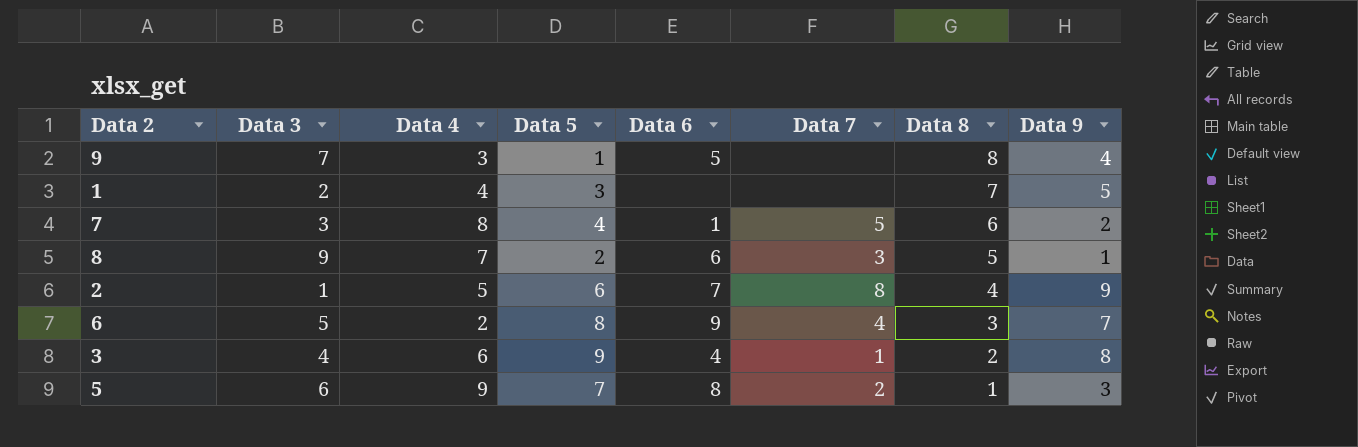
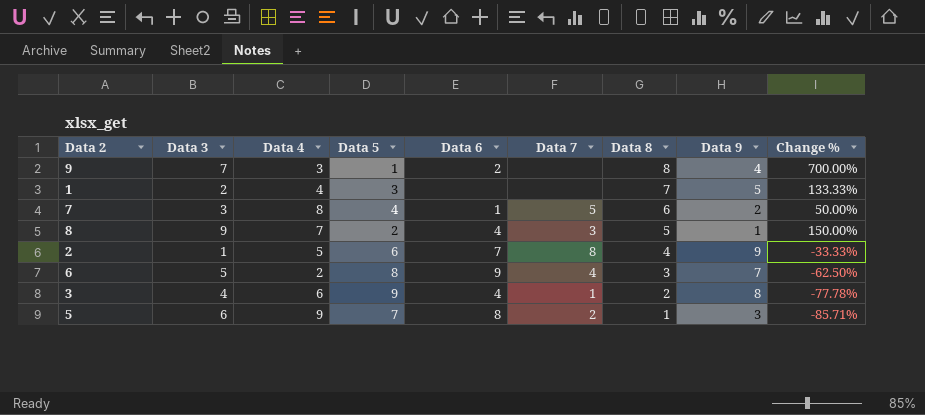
column Change % | formula: none -> ([Data 8] - [Data 5]) / [Data 5]
9 | Data 6: 5 -> 2
8 | Data 6: 6 -> 4

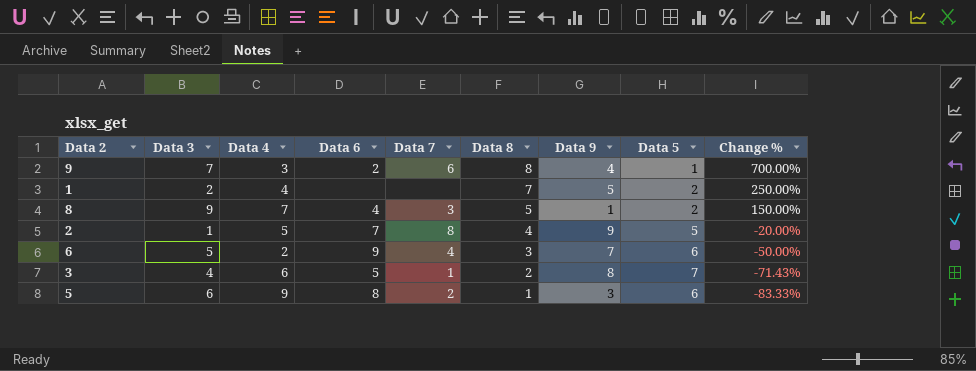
column Data 5 | position: 4 -> 8
row 7: 3 | 8 | 4 | 1 | 5 | 6 | 2 | 50.00% -> none
9 | Data 7: none -> 6
1 | Data 5: 3 -> 2
1 | Change %: 133.33% -> 250.00%
2 | Data 5: 6 -> 5
2 | Change %: -33.33% -> -20.00%
6 | Data 5: 8 -> 6
6 | Change %: -62.50% -> -50.00%
3 | Data 6: 4 -> 5
3 | Data 5: 9 -> 7
3 | Change %: -77.78% -> -71.43%
5 | Data 5: 7 -> 6
5 | Change %: -85.71% -> -83.33%

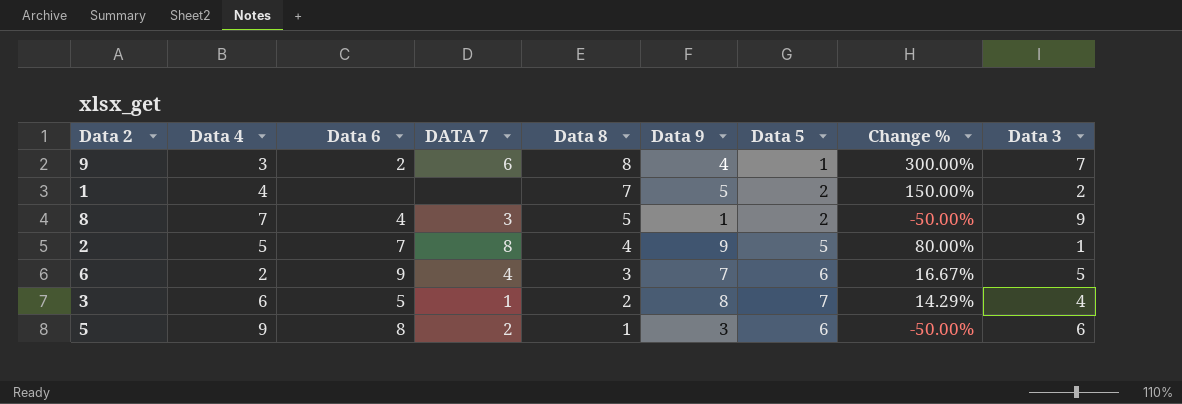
column name: Data 7 -> DATA 7
column Change % | formula: ([Data 8] - [Data 5]) / [Data 5] -> ([Data 9] - [Data 5]) / [Data 5]
column Data 3 | position: 2 -> 9

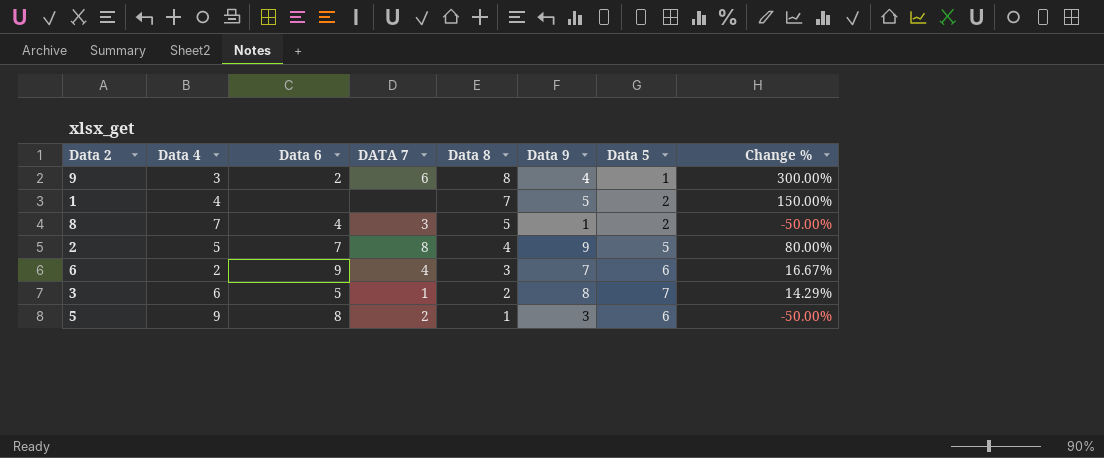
column Data 3 | position: 9 -> none

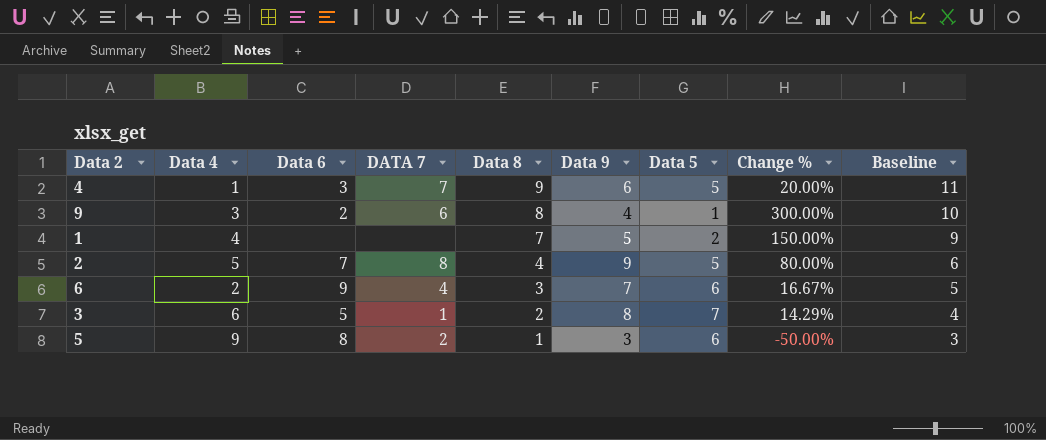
column Baseline | formula: none -> [Data 8] + 2
row 8: 7 | 4 | 3 | 5 | 1 | 2 | -50.00% -> none
row 4: none -> 1 | 3 | 7 | 9 | 6 | 5 | 20.00% | 11

